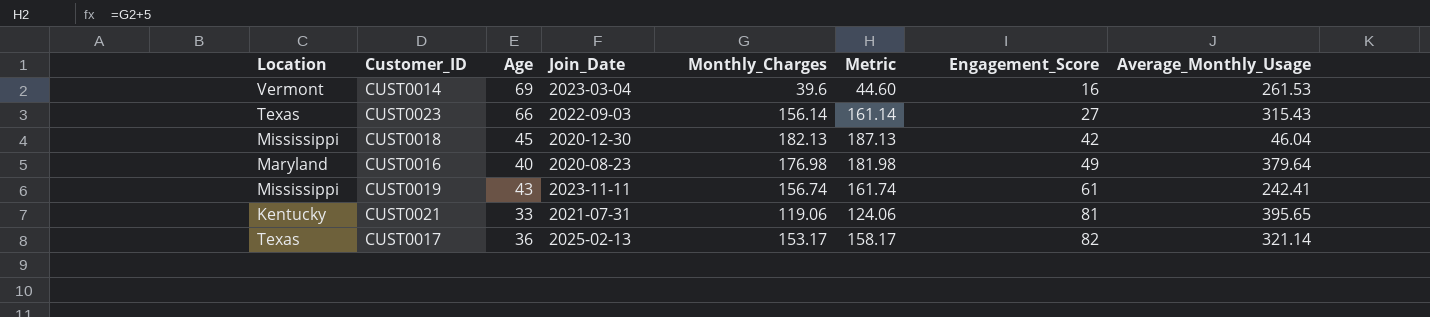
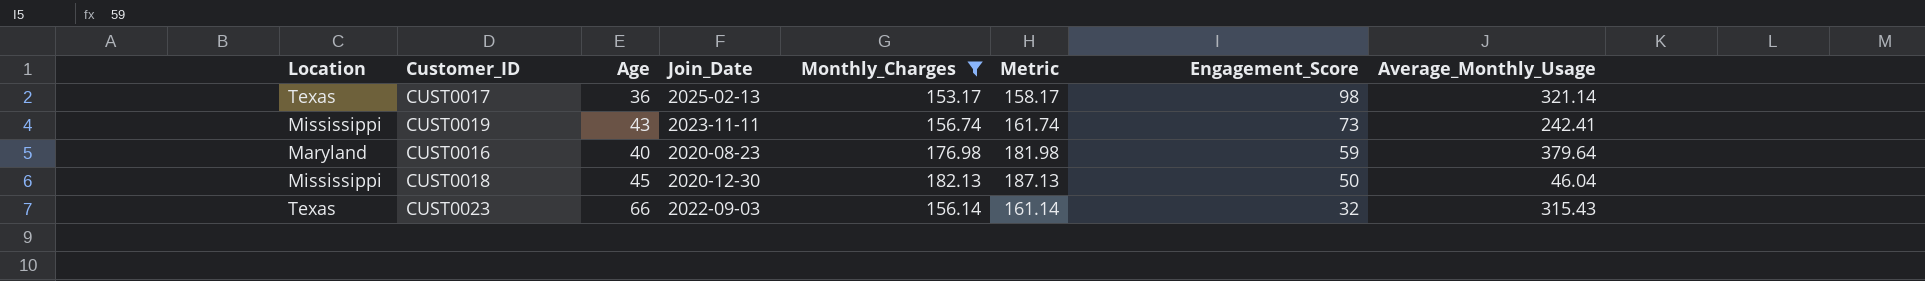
filter: none -> Monthly_Charges >= 153.17
row order: Engagement_Score ascending -> Engagement_Score descending
CUST0017 | Engagement_Score: 82 -> 98
CUST0019 | Engagement_Score: 61 -> 73
CUST0016 | Engagement_Score: 49 -> 59
CUST0018 | Engagement_Score: 42 -> 50
CUST0023 | Engagement_Score: 27 -> 32

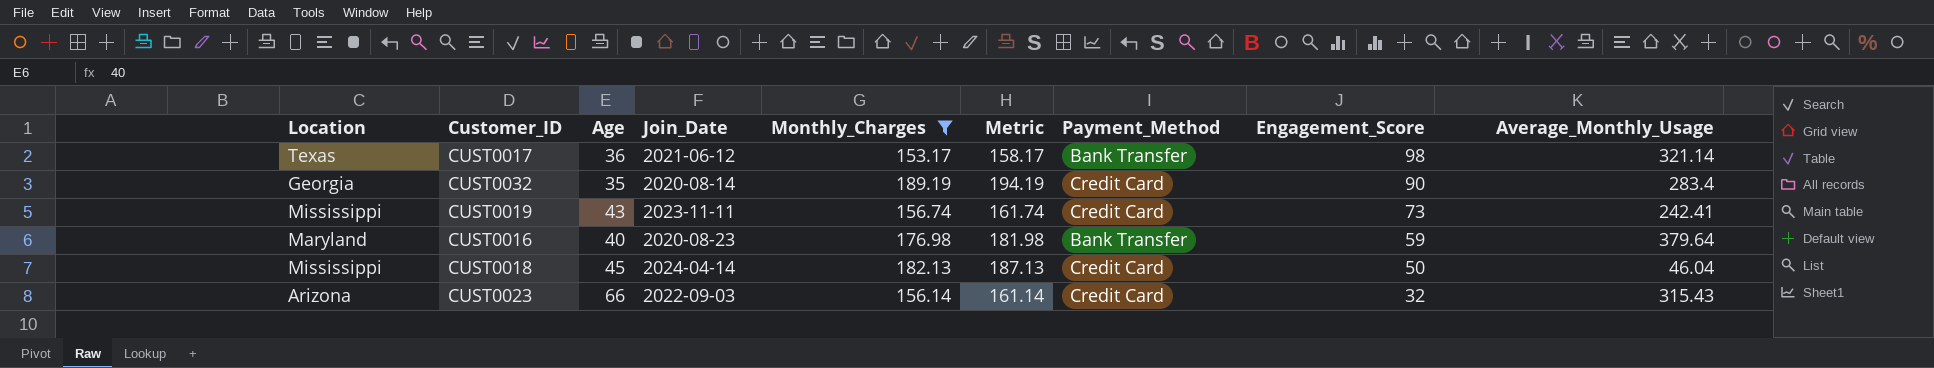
column Payment_Method | position: none -> 7
CUST0017 | Join_Date: 2025-02-13 -> 2021-06-12
row CUST0032: none -> Georgia | 35 | 2020-08-14 | 189.19 | 194.19 | Credit Card | 90 | 283.4
CUST0018 | Join_Date: 2020-12-30 -> 2024-04-14
CUST0023 | Location: Texas -> Arizona

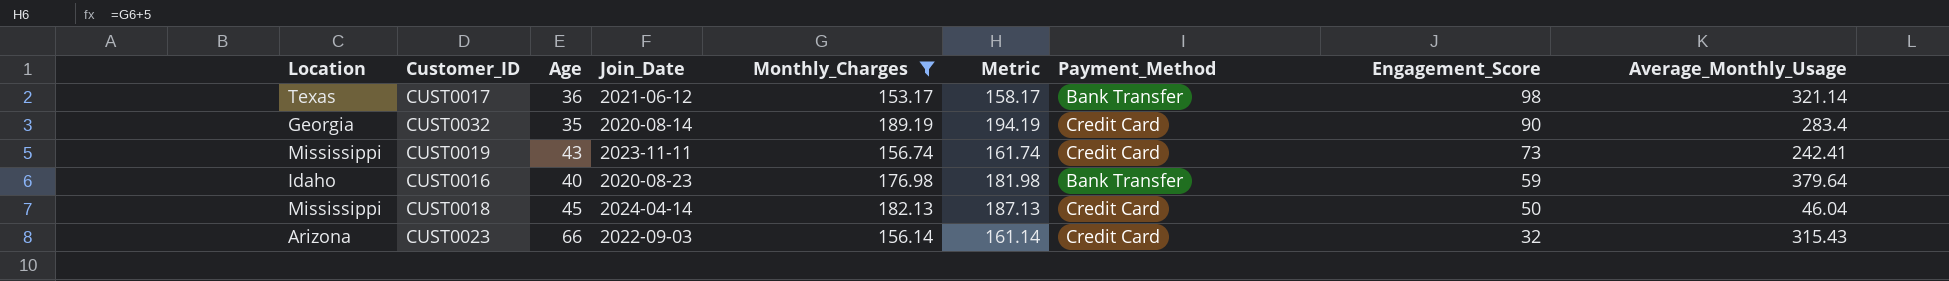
CUST0016 | Location: Maryland -> Idaho

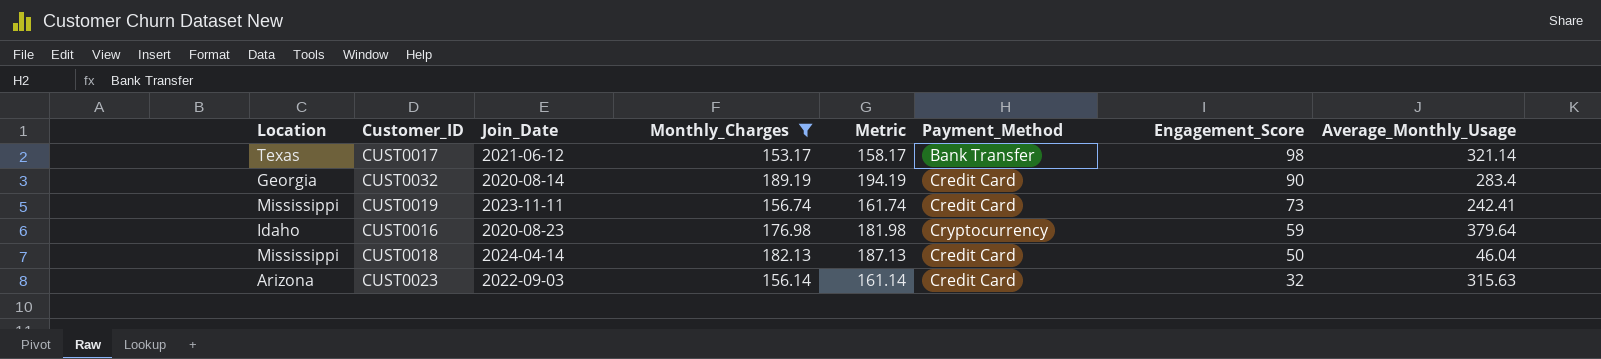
column Age | position: 3 -> none
CUST0016 | Payment_Method: Bank Transfer -> Cryptocurrency
CUST0023 | Average_Monthly_Usage: 315.43 -> 315.63

